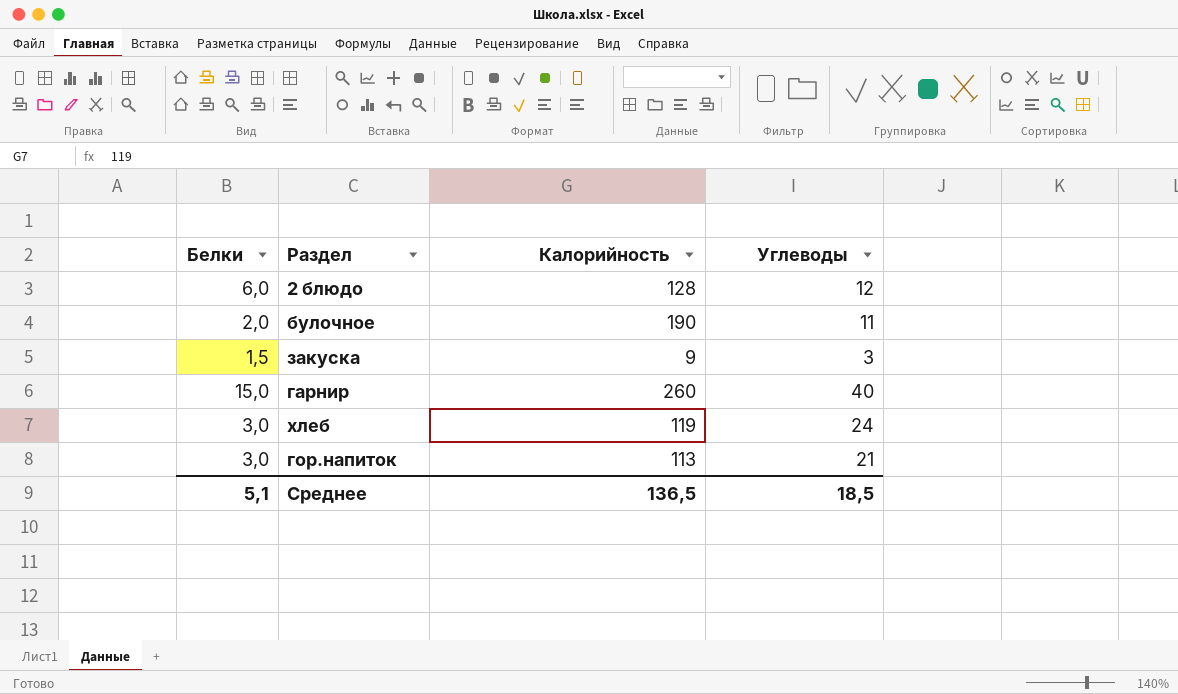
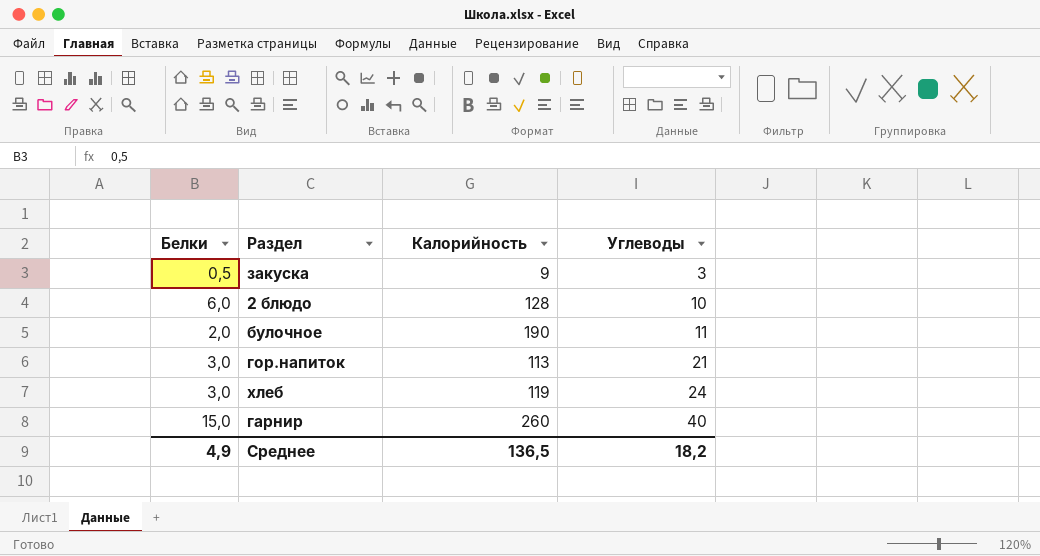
row order: none -> Углеводы ascending
закуска | Белки: 1,5 -> 0,5
2 блюдо | Углеводы: 12 -> 10
Среднее | Белки: 5,1 -> 4,9
Среднее | Углеводы: 18,5 -> 18,2

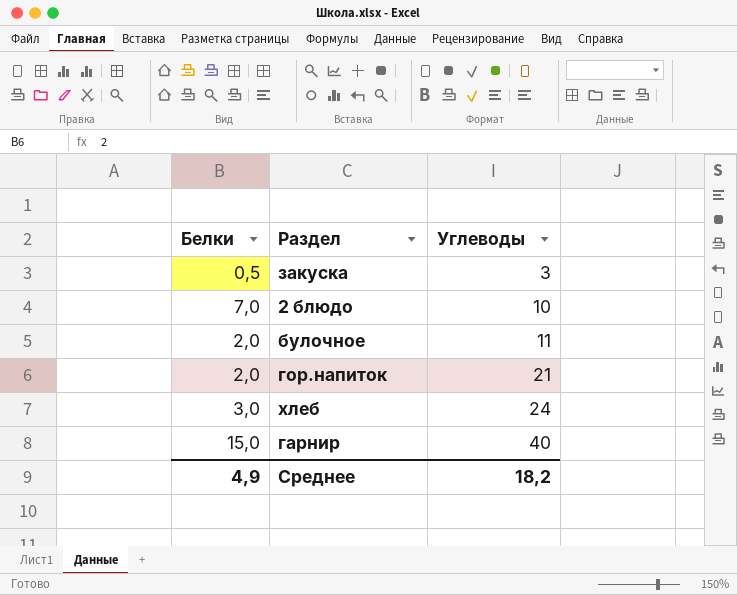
column Калорийность | position: 3 -> none
2 блюдо | Белки: 6,0 -> 7,0
гор.напиток | Белки: 3,0 -> 2,0

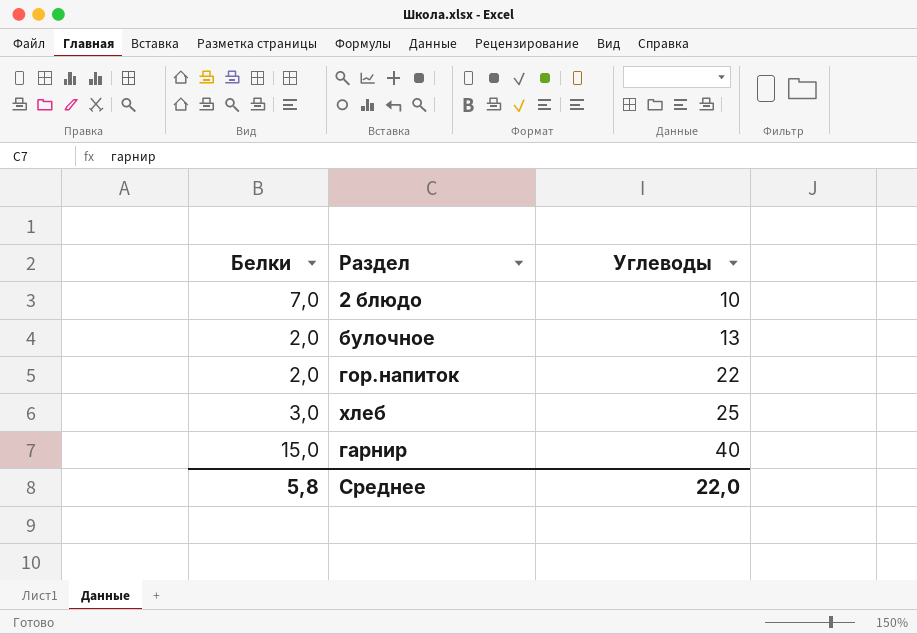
row закуска: 0,5 | 3 -> none
булочное | Углеводы: 11 -> 13
гор.напиток | Углеводы: 21 -> 22
хлеб | Углеводы: 24 -> 25
Среднее | Белки: 4,9 -> 5,8
Среднее | Углеводы: 18,2 -> 22,0

